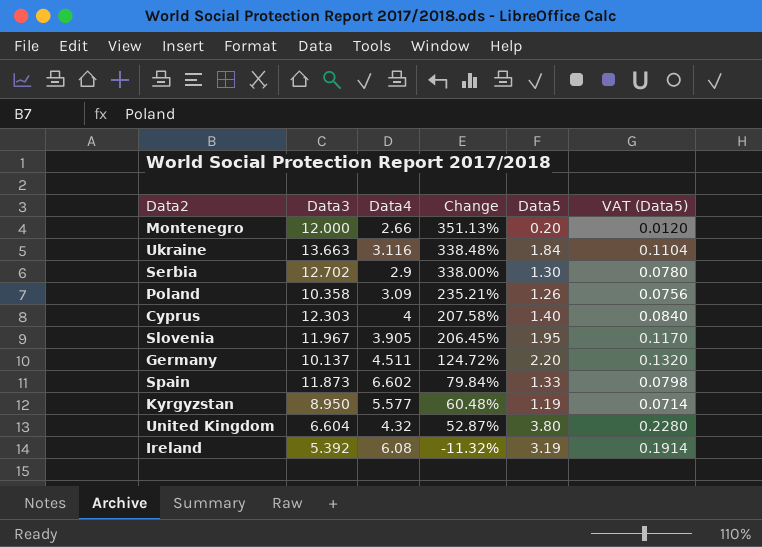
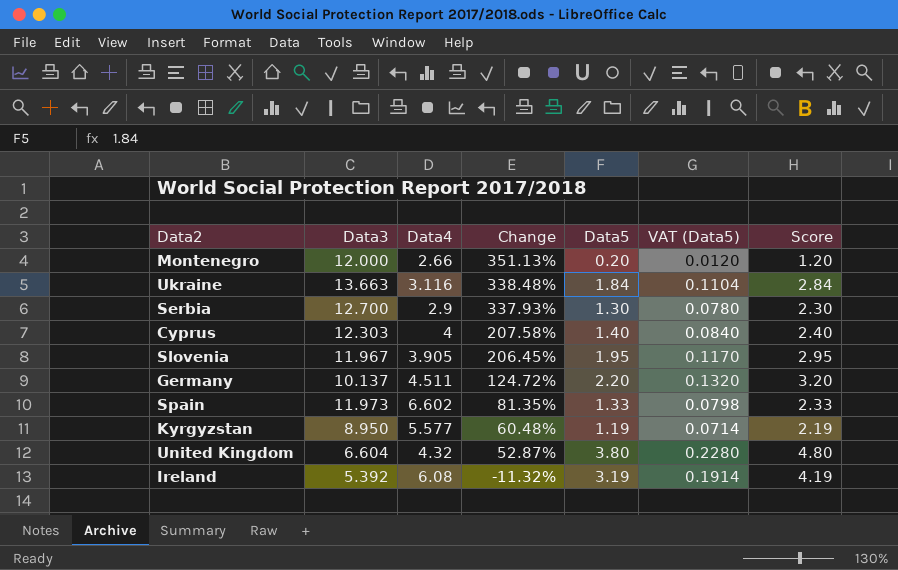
column Score | formula: none -> [Data5] + 1
row Poland: 10.358 | 3.09 | 235.21% | 1.26 | 0.0756 -> none
Serbia | Data3: 12.702 -> 12.700
Serbia | Change: 338.00% -> 337.93%
Spain | Data3: 11.873 -> 11.973
Spain | Change: 79.84% -> 81.35%

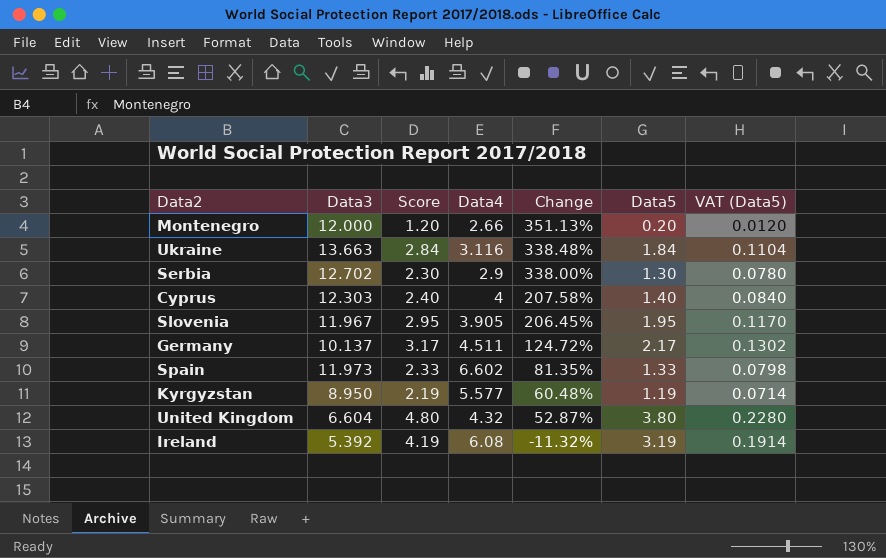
column Score | position: 7 -> 3
Serbia | Data3: 12.700 -> 12.702
Serbia | Change: 337.93% -> 338.00%
Germany | Score: 3.20 -> 3.17
Germany | Data5: 2.20 -> 2.17
Germany | VAT (Data5): 0.1320 -> 0.1302

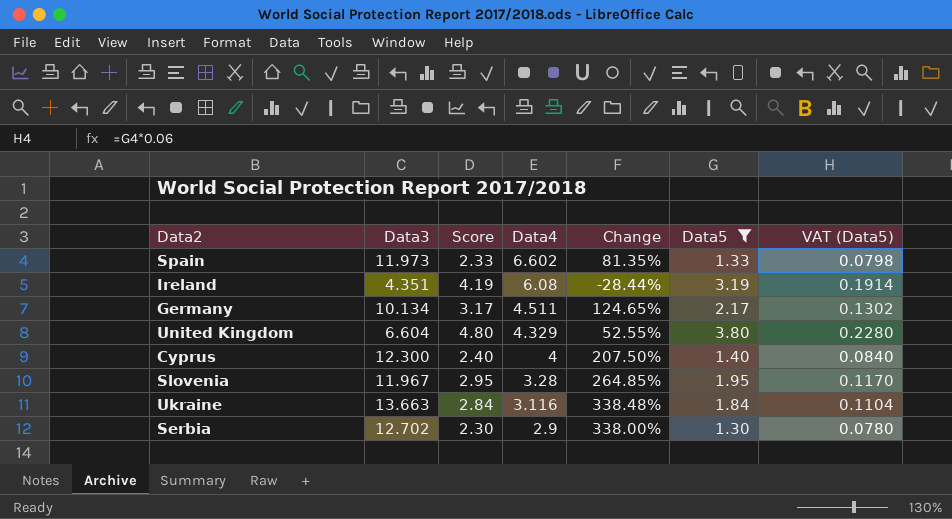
filter: none -> Data5 >= 1.30
row order: Change descending -> Data4 descending
Ireland | Data3: 5.392 -> 4.351
Ireland | Change: -11.32% -> -28.44%
Germany | Data3: 10.137 -> 10.134
Germany | Change: 124.72% -> 124.65%
United Kingdom | Data4: 4.32 -> 4.329
United Kingdom | Change: 52.87% -> 52.55%
Cyprus | Data3: 12.303 -> 12.300
Cyprus | Change: 207.58% -> 207.50%
Slovenia | Data4: 3.905 -> 3.28
Slovenia | Change: 206.45% -> 264.85%

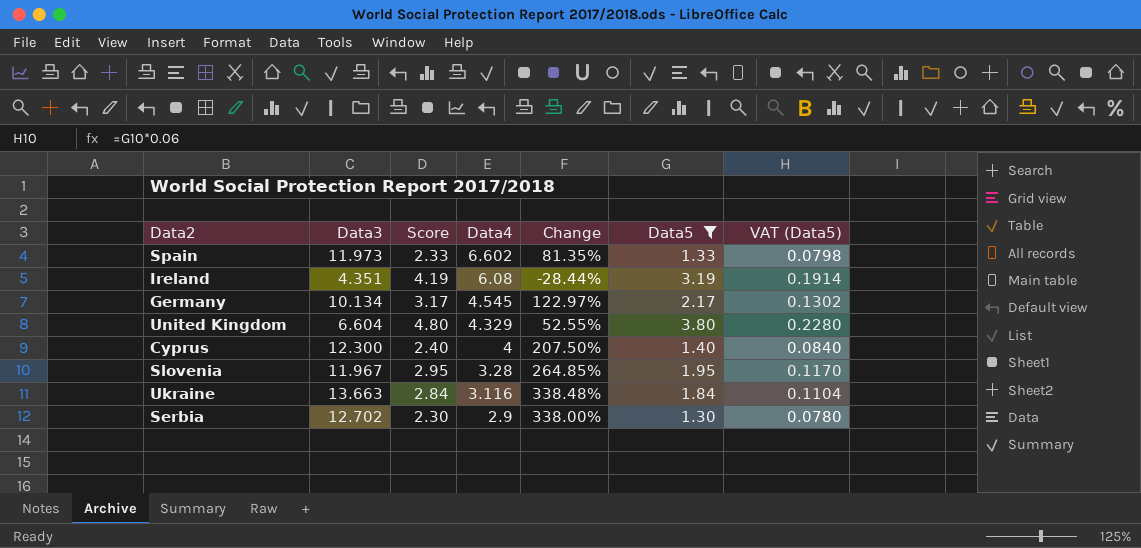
Germany | Data4: 4.511 -> 4.545
Germany | Change: 124.65% -> 122.97%

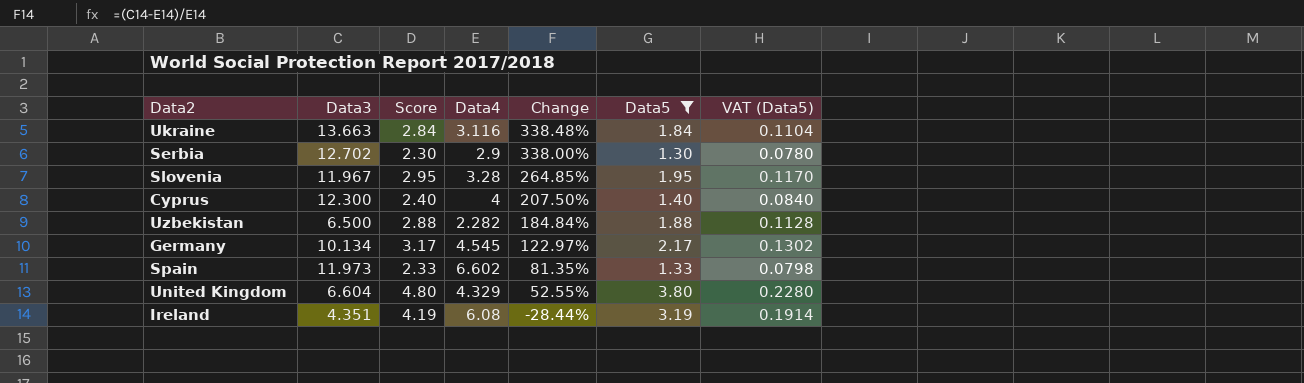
row order: Data4 descending -> Change descending
row Uzbekistan: none -> 6.500 | 2.88 | 2.282 | 184.84% | 1.88 | 0.1128

